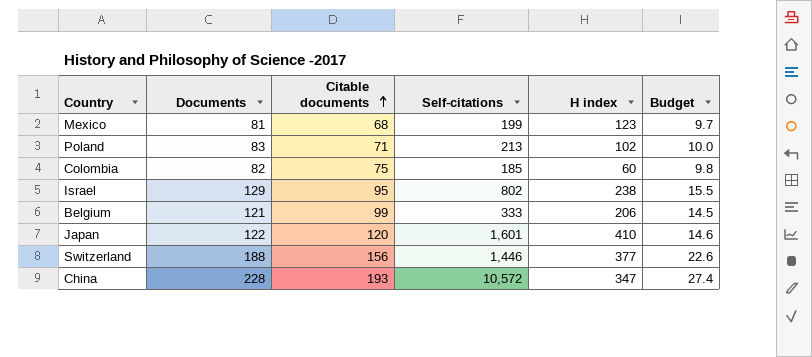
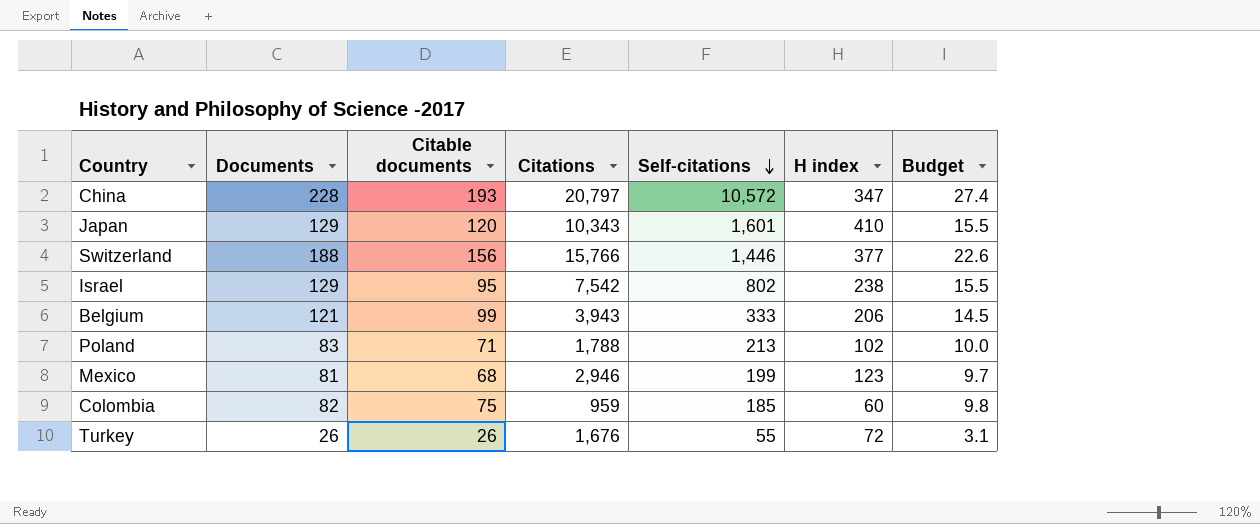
row order: Citable documents ascending -> Self-citations descending
column Citations | position: none -> 4
Japan | Documents: 122 -> 129
Japan | Budget: 14.6 -> 15.5
row Turkey: none -> 26 | 26 | 1,676 | 55 | 72 | 3.1

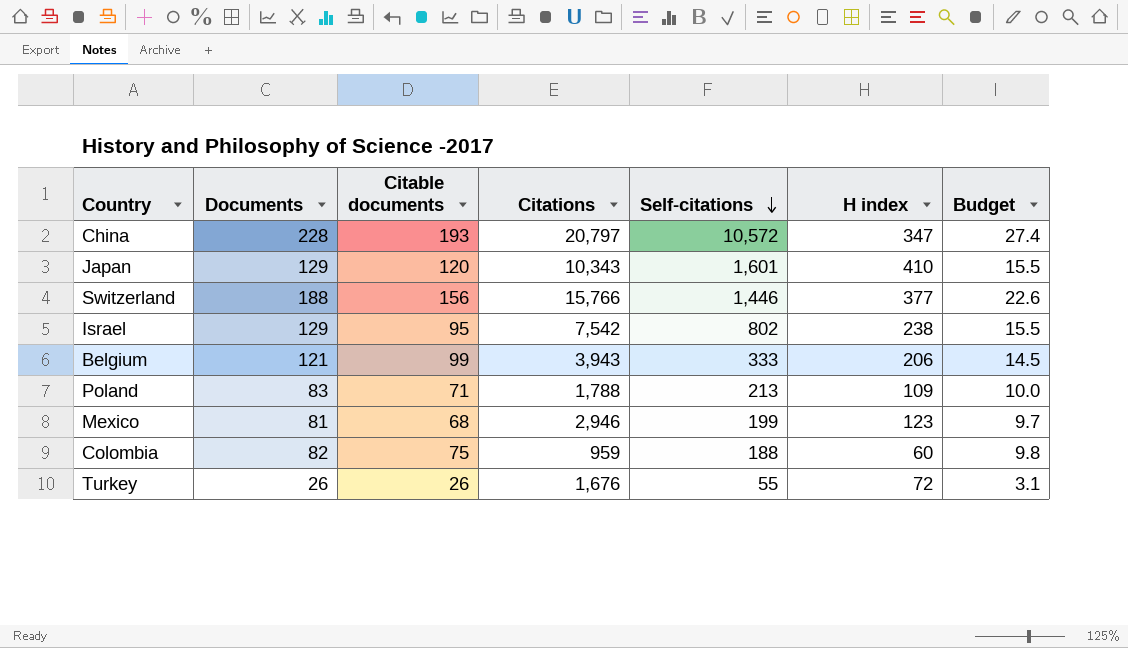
Poland | H index: 102 -> 109
Colombia | Self-citations: 185 -> 188

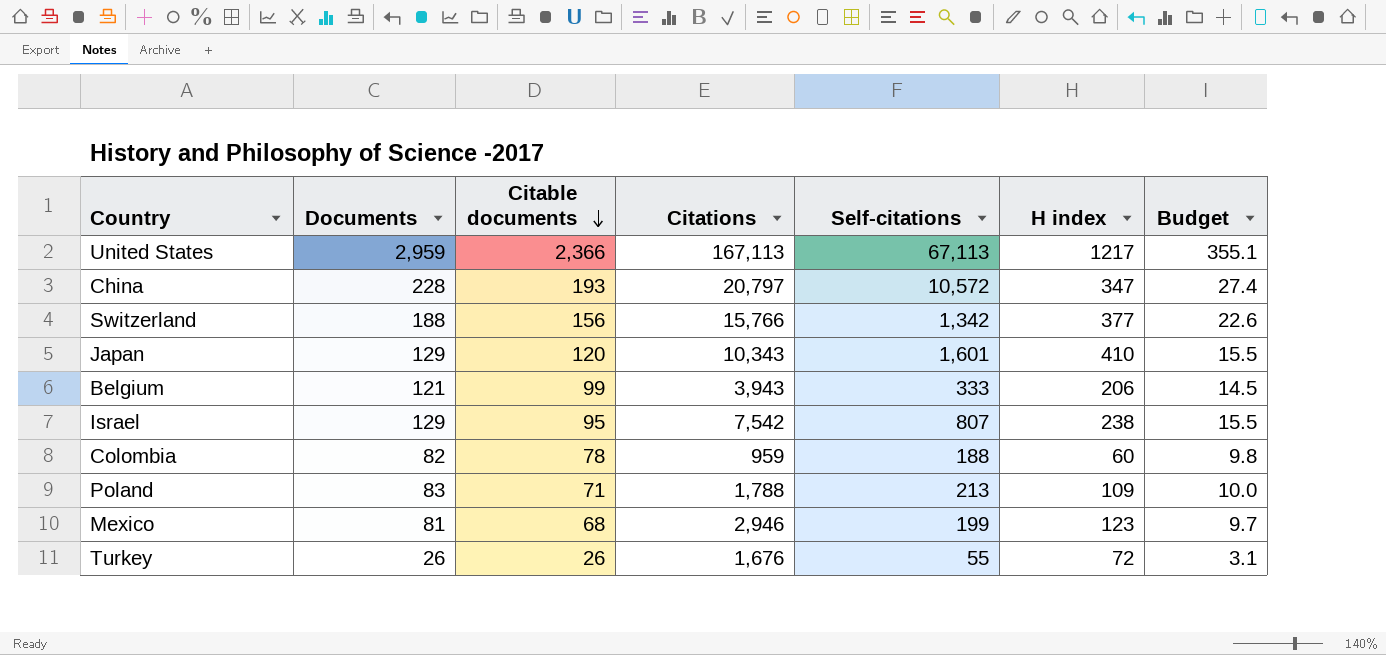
row order: Self-citations descending -> Citable documents descending
row United States: none -> 2,959 | 2,366 | 167,113 | 67,113 | 1217 | 355.1
Switzerland | Self-citations: 1,446 -> 1,342
Israel | Self-citations: 802 -> 807
Colombia | Citable documents: 75 -> 78

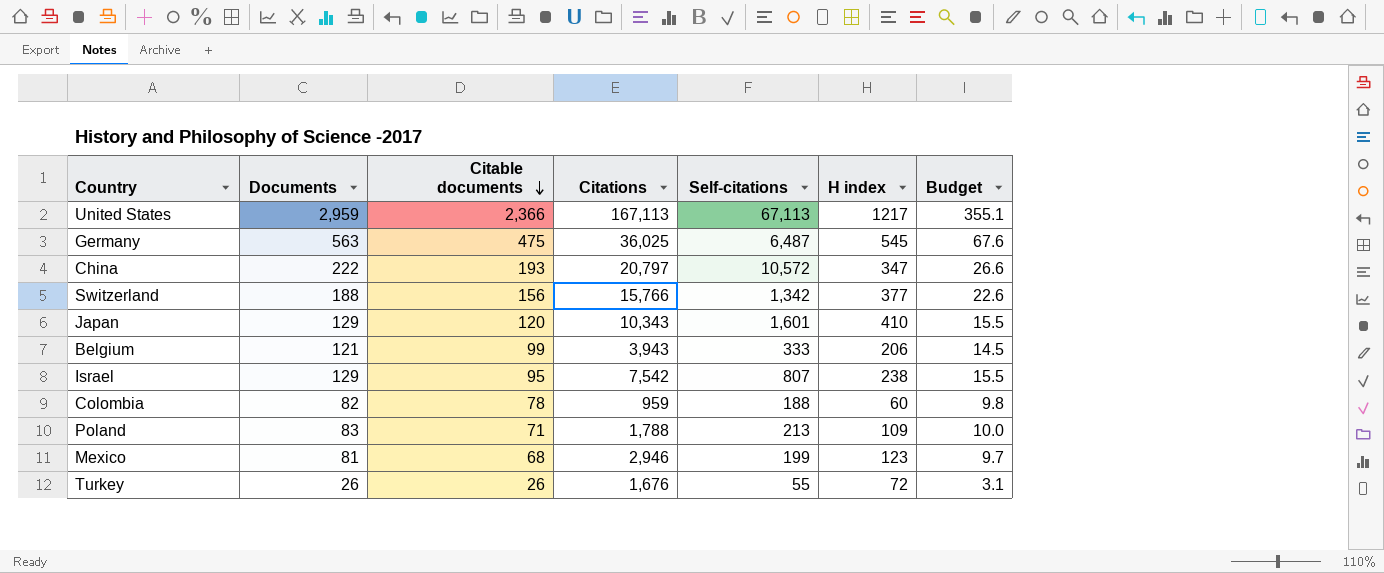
row Germany: none -> 563 | 475 | 36,025 | 6,487 | 545 | 67.6
China | Documents: 228 -> 222
China | Budget: 27.4 -> 26.6

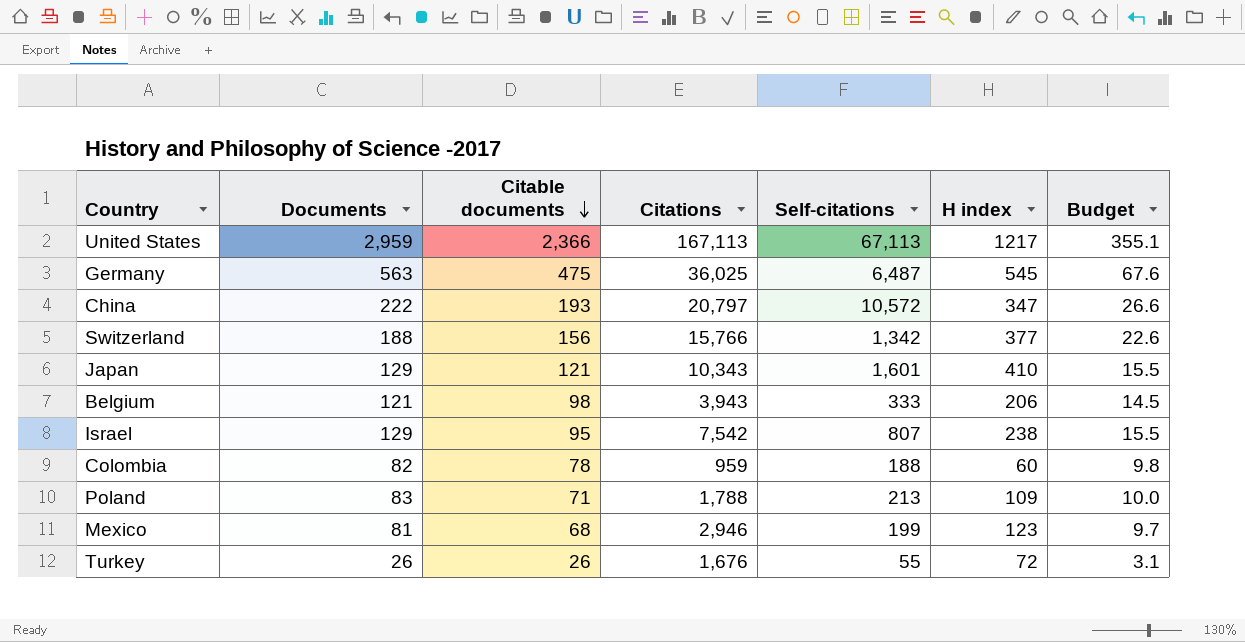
Japan | Citable documents: 120 -> 121
Belgium | Citable documents: 99 -> 98

